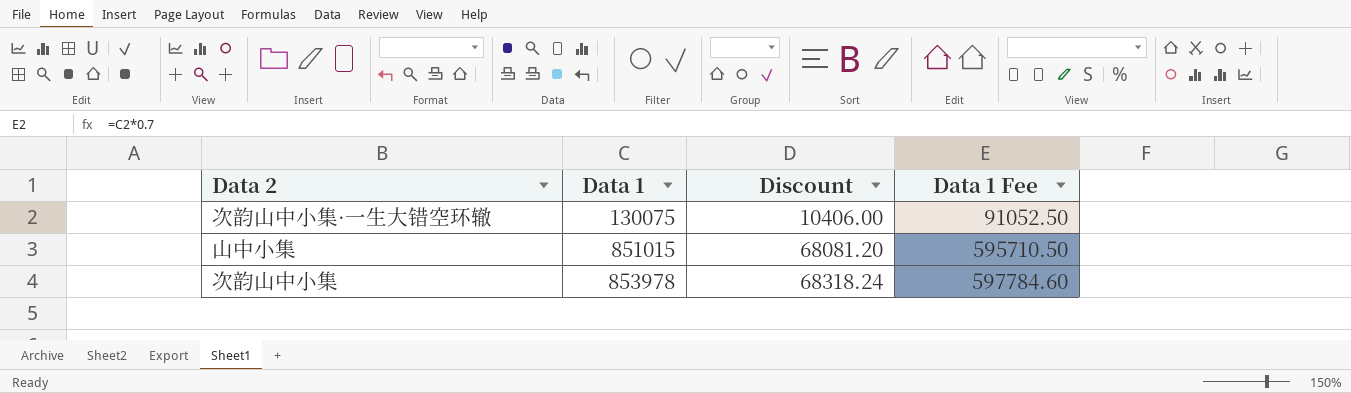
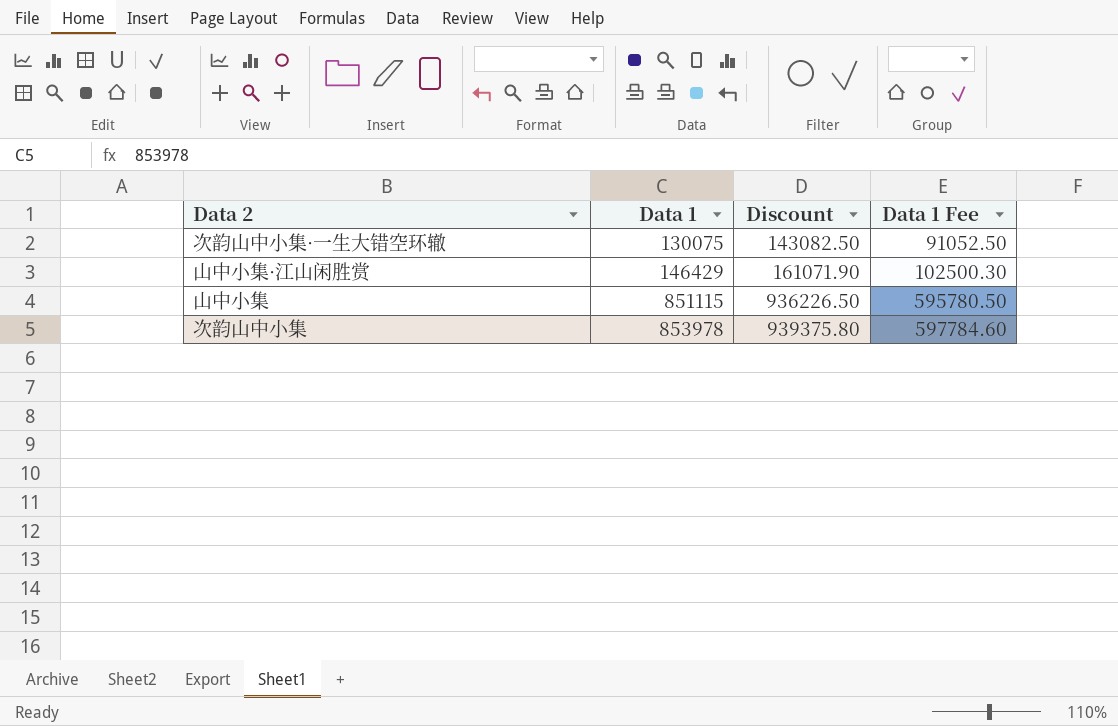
column Discount | formula: [Data 1] * 0.08 -> [Data 1] * 1.1
row 山中小集·江山闲胜赏: none -> 146429 | 161071.90 | 102500.30
山中小集 | Data 1: 851015 -> 851115
山中小集 | Data 1 Fee: 595710.50 -> 595780.50

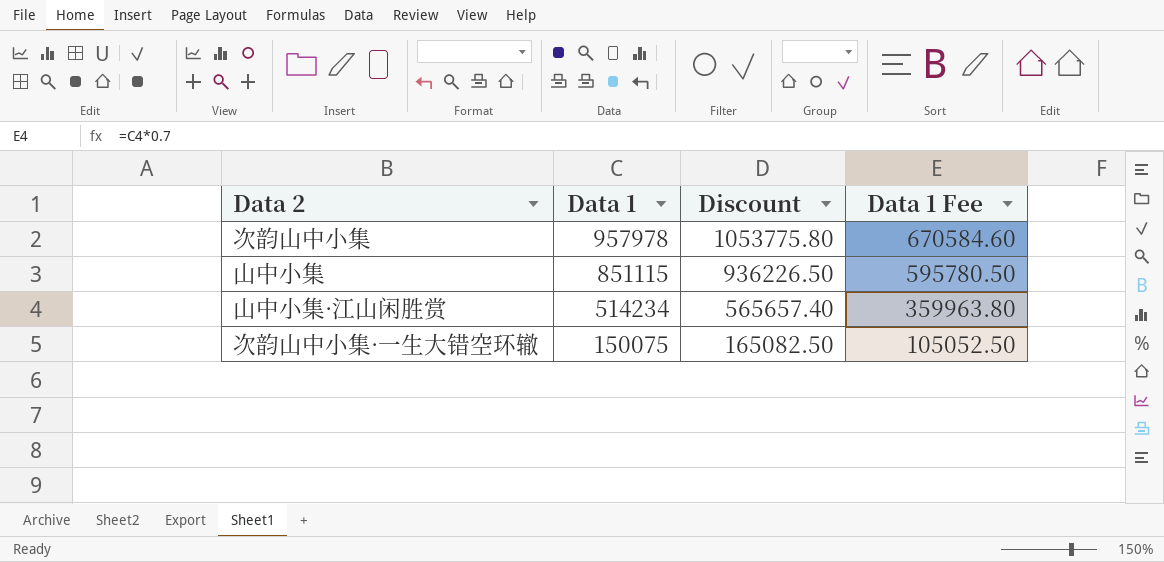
row order: Data 1 ascending -> Data 1 descending
次韵山中小集 | Data 1: 853978 -> 957978
次韵山中小集 | Discount: 939375.80 -> 1053775.80
次韵山中小集 | Data 1 Fee: 597784.60 -> 670584.60
山中小集·江山闲胜赏 | Data 1: 146429 -> 514234
山中小集·江山闲胜赏 | Discount: 161071.90 -> 565657.40
山中小集·江山闲胜赏 | Data 1 Fee: 102500.30 -> 359963.80
次韵山中小集·一生大错空环辙 | Data 1: 130075 -> 150075
次韵山中小集·一生大错空环辙 | Discount: 143082.50 -> 165082.50
次韵山中小集·一生大错空环辙 | Data 1 Fee: 91052.50 -> 105052.50

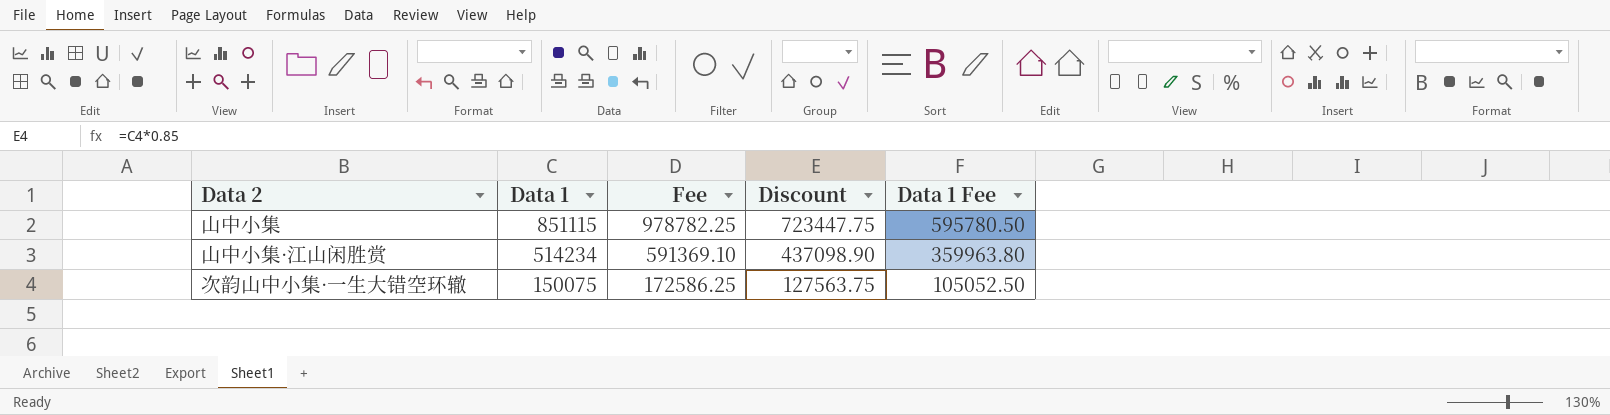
column Fee | formula: none -> [Data 1] * 1.15
column Discount | formula: [Data 1] * 1.1 -> [Data 1] * 0.85
row 次韵山中小集: 957978 | 1053775.80 | 670584.60 -> none

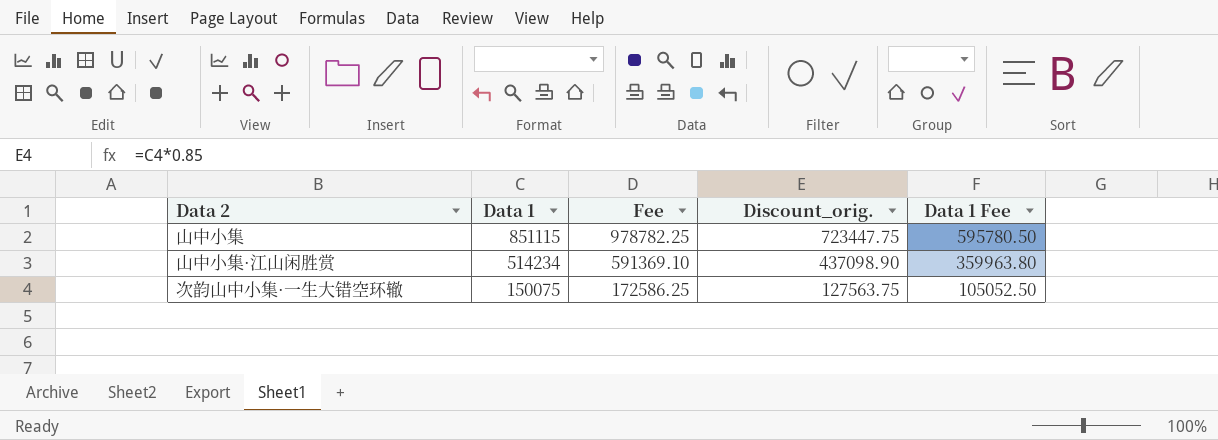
column name: Discount -> Discount_orig.

